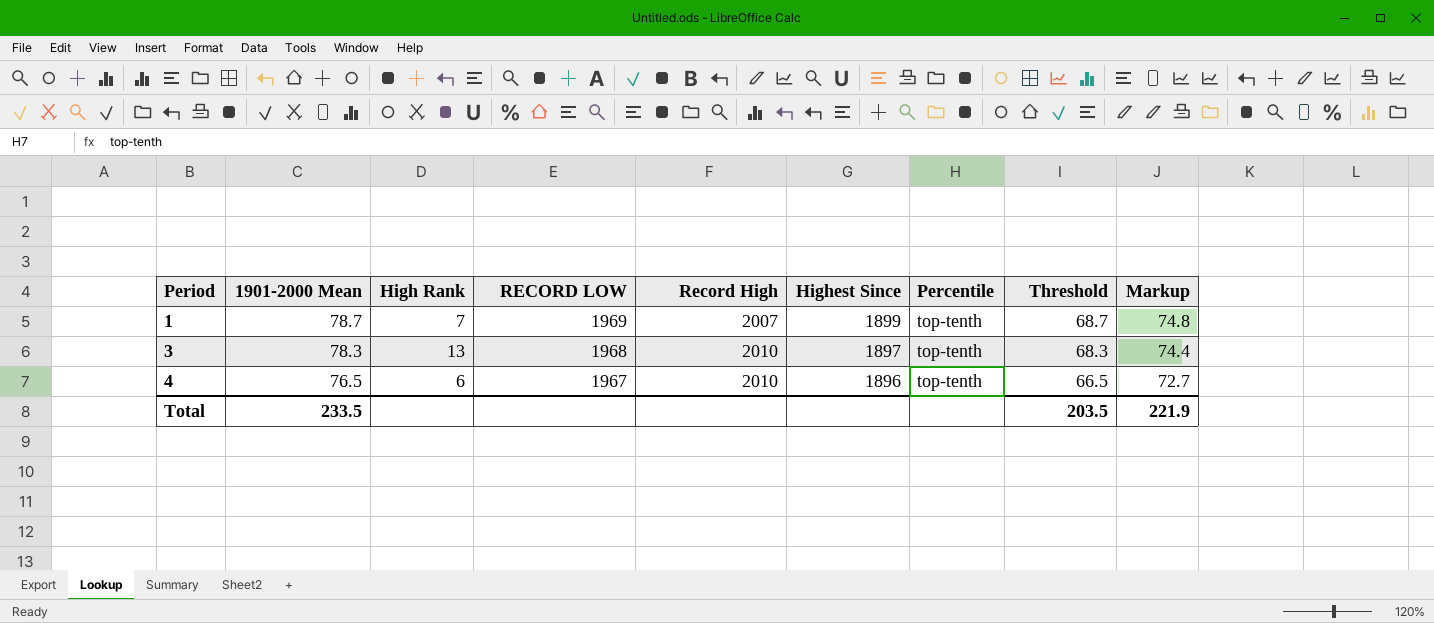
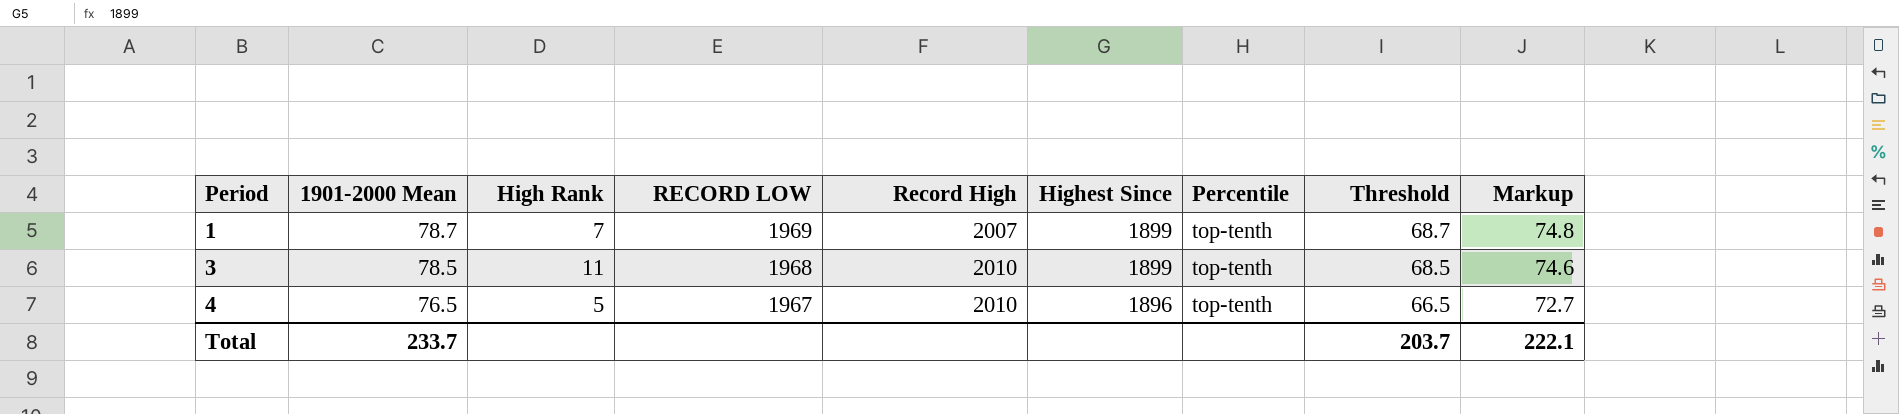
3 | 1901-2000 Mean: 78.3 -> 78.5
3 | High Rank: 13 -> 11
3 | Highest Since: 1897 -> 1899
3 | Threshold: 68.3 -> 68.5
3 | Markup: 74.4 -> 74.6
4 | High Rank: 6 -> 5
Total | 1901-2000 Mean: 233.5 -> 233.7
Total | Threshold: 203.5 -> 203.7
Total | Markup: 221.9 -> 222.1

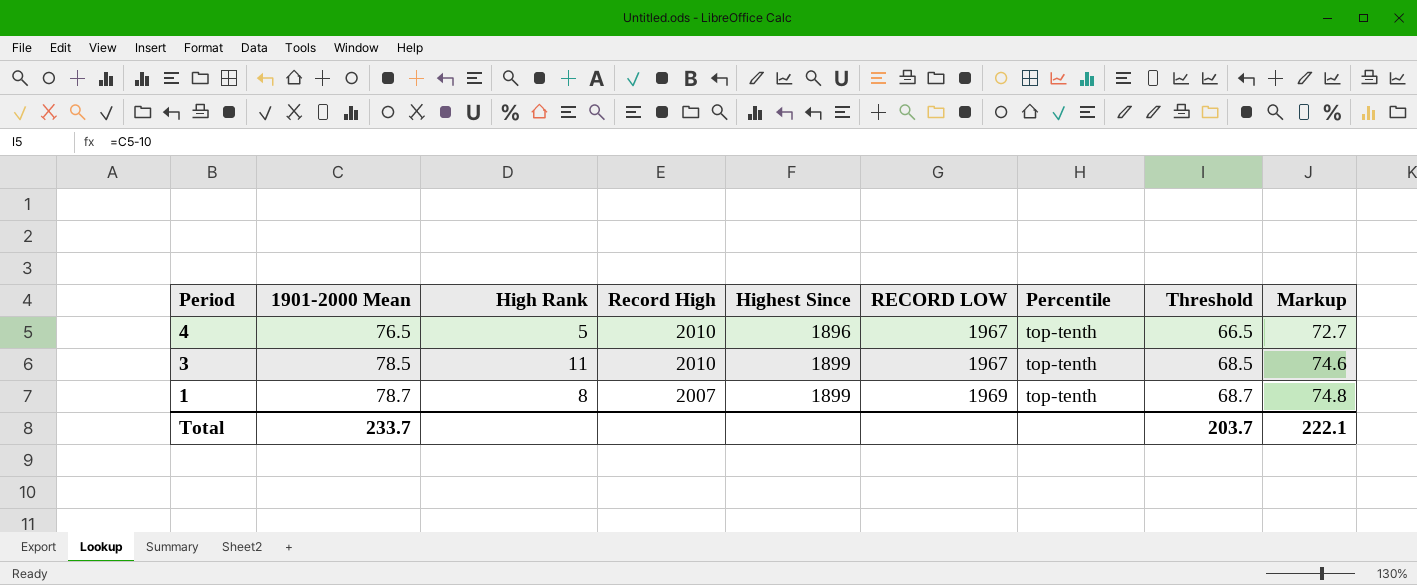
row order: Period ascending -> Period descending
column RECORD LOW | position: 4 -> 6
3 | RECORD LOW: 1968 -> 1967
1 | High Rank: 7 -> 8

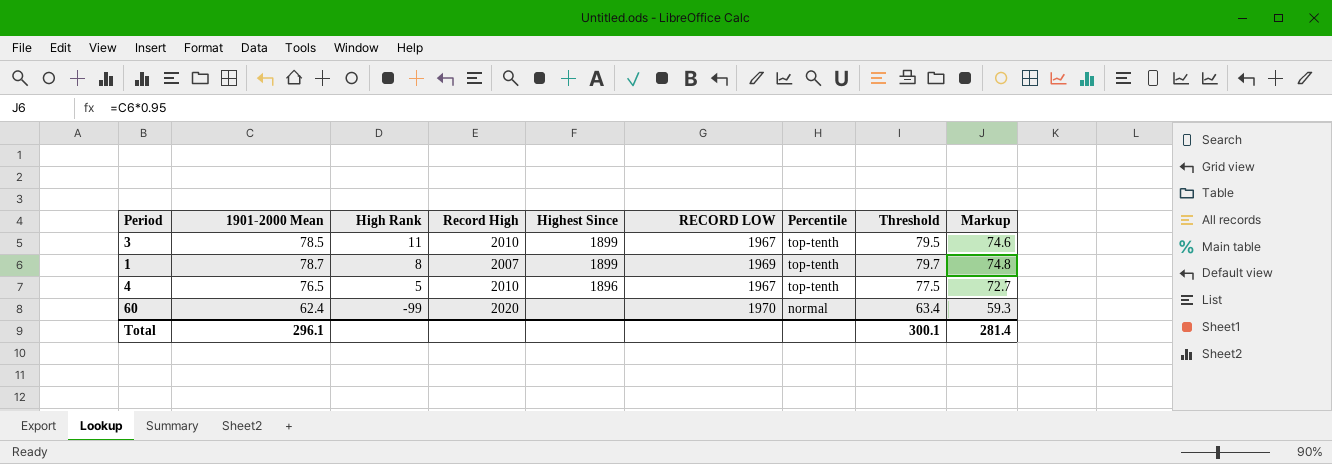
row order: Period descending -> High Rank descending
column Threshold | formula: [1901-2000 Mean] - 10 -> [1901-2000 Mean] + 1
row 60: none -> 62.4 | -99 | 2020 | none | 1970 | normal | 63.4 | 59.3
Total | 1901-2000 Mean: 233.7 -> 296.1
Total | Threshold: 203.7 -> 300.1
Total | Markup: 222.1 -> 281.4

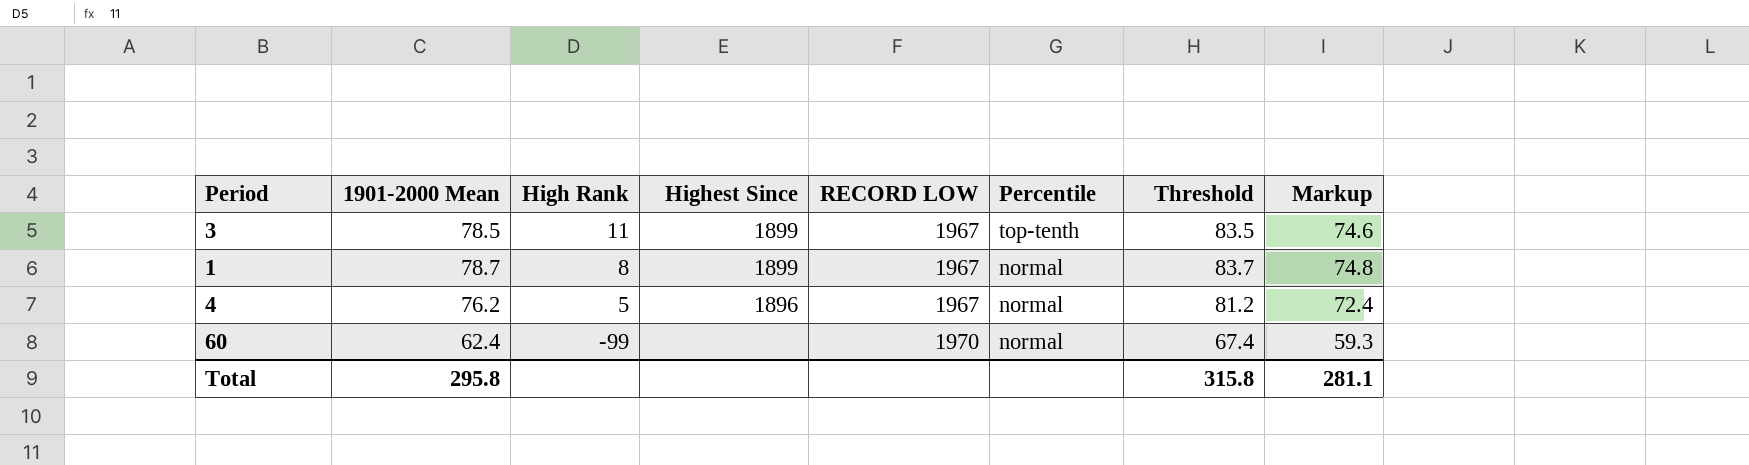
column Record High | position: 4 -> none
column Threshold | formula: [1901-2000 Mean] + 1 -> [1901-2000 Mean] + 5
1 | RECORD LOW: 1969 -> 1967
1 | Percentile: top-tenth -> normal
4 | 1901-2000 Mean: 76.5 -> 76.2
4 | Percentile: top-tenth -> normal
4 | Markup: 72.7 -> 72.4
Total | 1901-2000 Mean: 296.1 -> 295.8
Total | Threshold: 300.1 -> 315.8
Total | Markup: 281.4 -> 281.1

